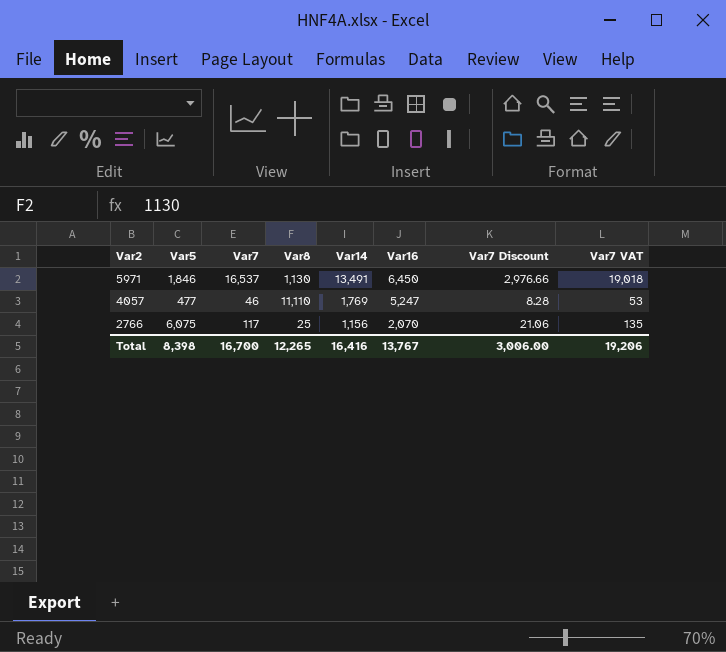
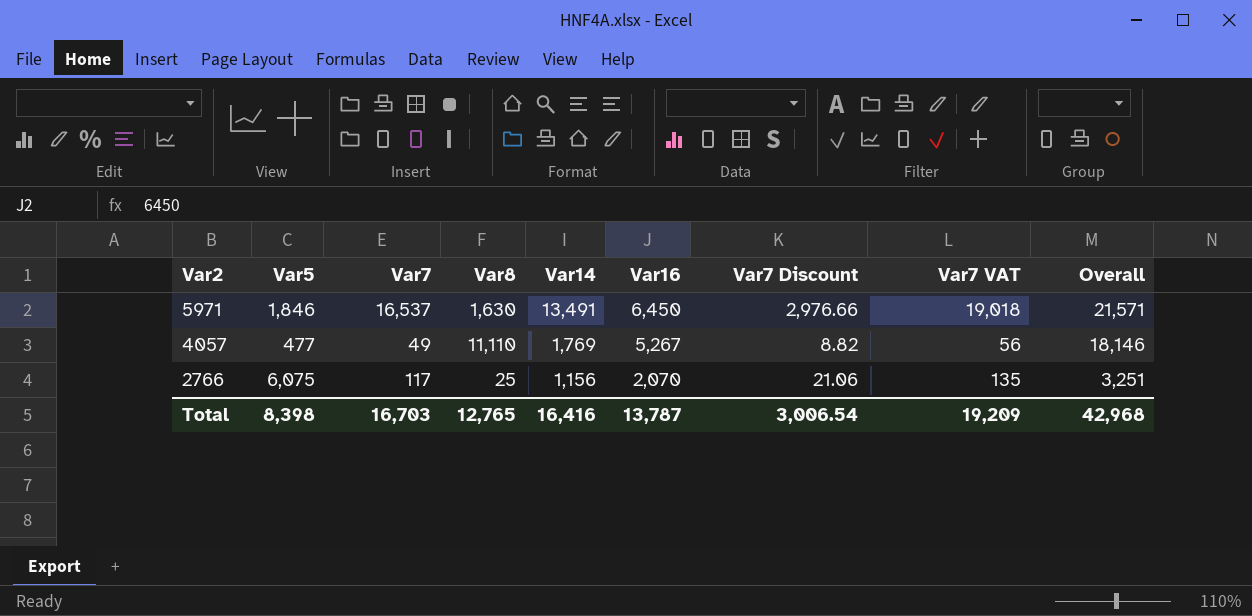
column Overall | formula: none -> [Var8] + [Var14] + [Var16]
5971 | Var8: 1,130 -> 1,630
4057 | Var7: 46 -> 49
4057 | Var16: 5,247 -> 5,267
4057 | Var7 Discount: 8.28 -> 8.82
4057 | Var7 VAT: 53 -> 56
Total | Var7: 16,700 -> 16,703
Total | Var8: 12,265 -> 12,765
Total | Var16: 13,767 -> 13,787
Total | Var7 Discount: 3,006.00 -> 3,006.54
Total | Var7 VAT: 19,206 -> 19,209

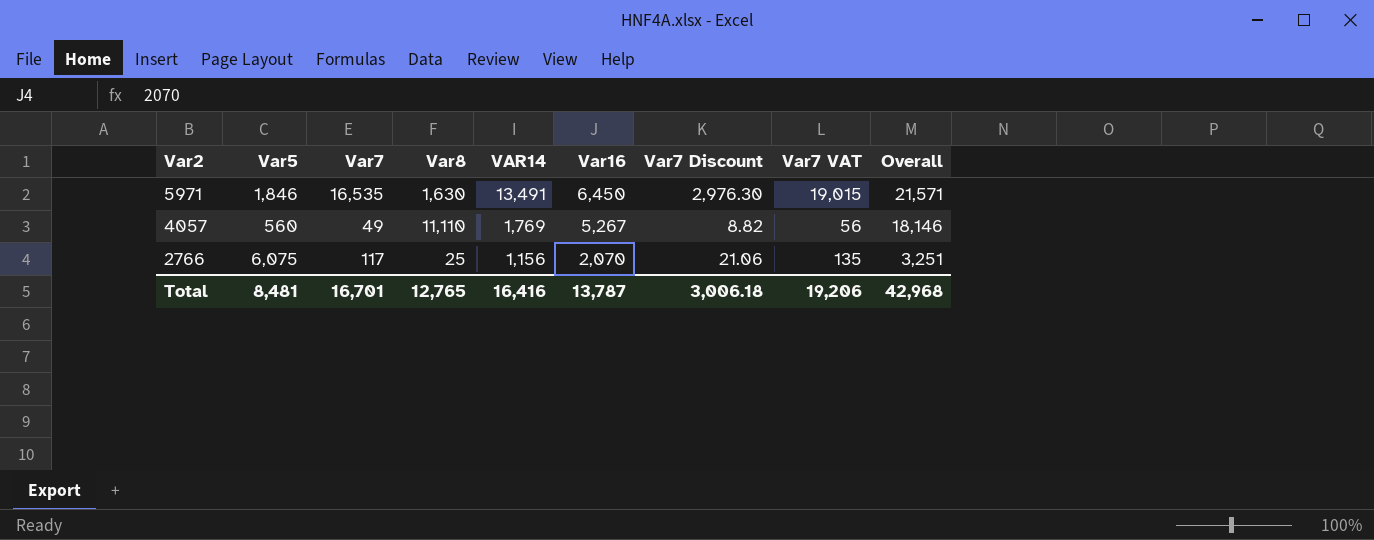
column name: Var14 -> VAR14
5971 | Var7: 16,537 -> 16,535
5971 | Var7 Discount: 2,976.66 -> 2,976.30
5971 | Var7 VAT: 19,018 -> 19,015
4057 | Var5: 477 -> 560
Total | Var5: 8,398 -> 8,481
Total | Var7: 16,703 -> 16,701
Total | Var7 Discount: 3,006.54 -> 3,006.18
Total | Var7 VAT: 19,209 -> 19,206

